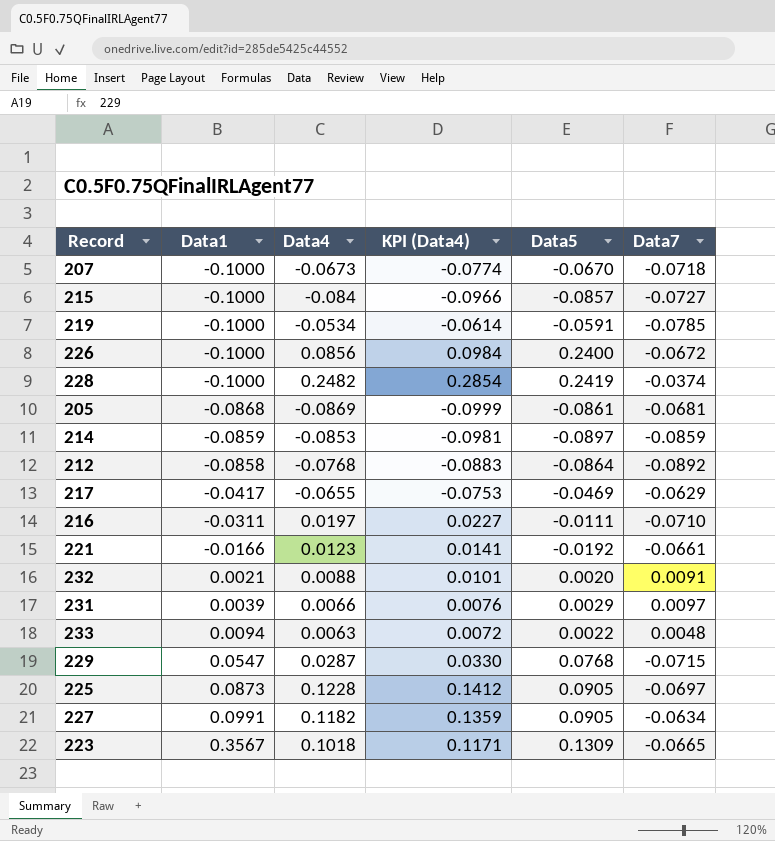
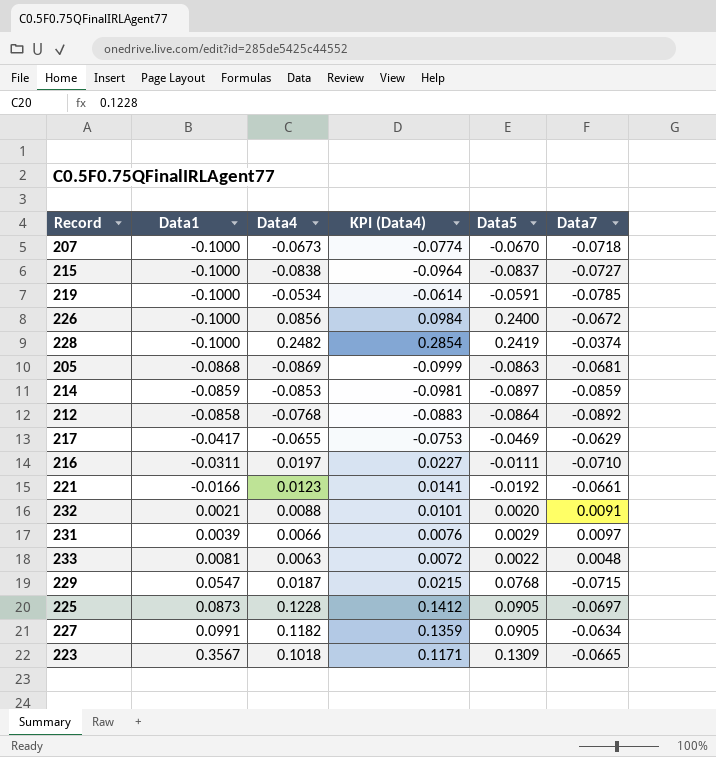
215 | Data4: -0.084 -> -0.0838
215 | KPI (Data4): -0.0966 -> -0.0964
215 | Data5: -0.0857 -> -0.0837
205 | Data5: -0.0861 -> -0.0863
233 | Data1: 0.0094 -> 0.0081
229 | Data4: 0.0287 -> 0.0187
229 | KPI (Data4): 0.0330 -> 0.0215

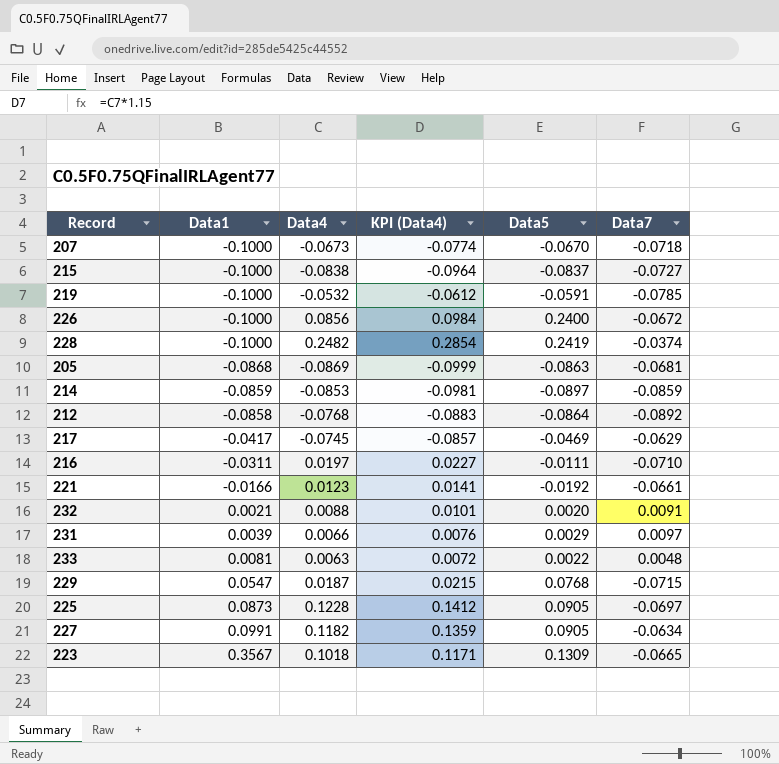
219 | Data4: -0.0534 -> -0.0532
219 | KPI (Data4): -0.0614 -> -0.0612
217 | Data4: -0.0655 -> -0.0745
217 | KPI (Data4): -0.0753 -> -0.0857

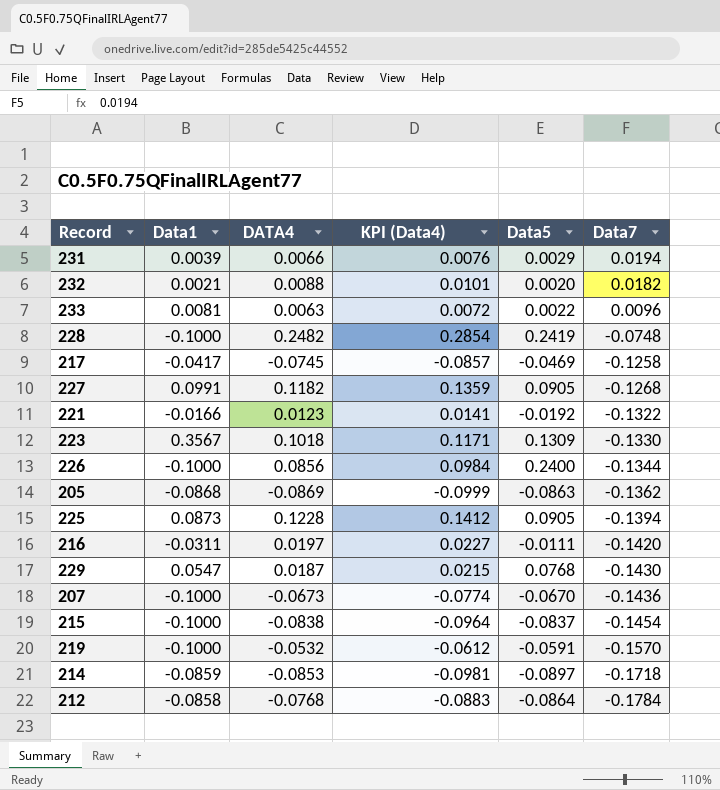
row order: Data1 ascending -> Data7 descending
column name: Data4 -> DATA4
231 | Data7: 0.0097 -> 0.0194
232 | Data7: 0.0091 -> 0.0182
233 | Data7: 0.0048 -> 0.0096
228 | Data7: -0.0374 -> -0.0748
217 | Data7: -0.0629 -> -0.1258
227 | Data7: -0.0634 -> -0.1268
221 | Data7: -0.0661 -> -0.1322
223 | Data7: -0.0665 -> -0.1330
226 | Data7: -0.0672 -> -0.1344
205 | Data7: -0.0681 -> -0.1362
225 | Data7: -0.0697 -> -0.1394
216 | Data7: -0.0710 -> -0.1420
229 | Data7: -0.0715 -> -0.1430
207 | Data7: -0.0718 -> -0.1436
215 | Data7: -0.0727 -> -0.1454
219 | Data7: -0.0785 -> -0.1570
214 | Data7: -0.0859 -> -0.1718
212 | Data7: -0.0892 -> -0.1784

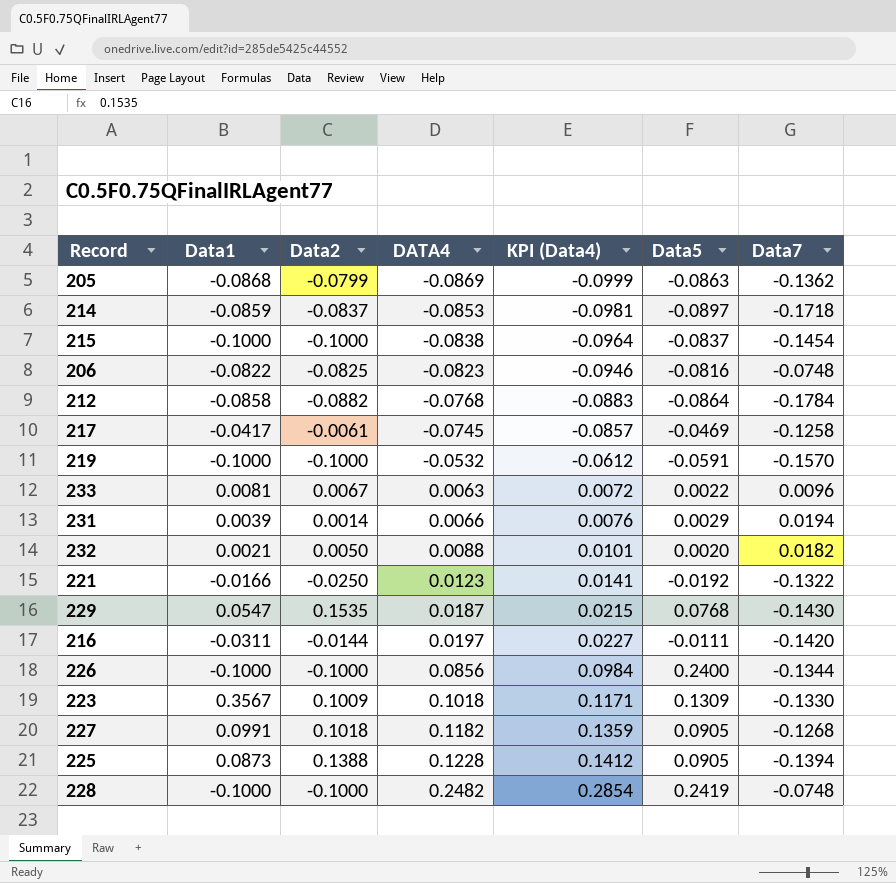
row order: Data7 descending -> DATA4 ascending
column Data2 | position: none -> 3
row 207: -0.1000 | -0.0673 | -0.0774 | -0.0670 | -0.1436 -> none
row 206: none -> -0.0822 | -0.0825 | -0.0823 | -0.0946 | -0.0816 | -0.0748

